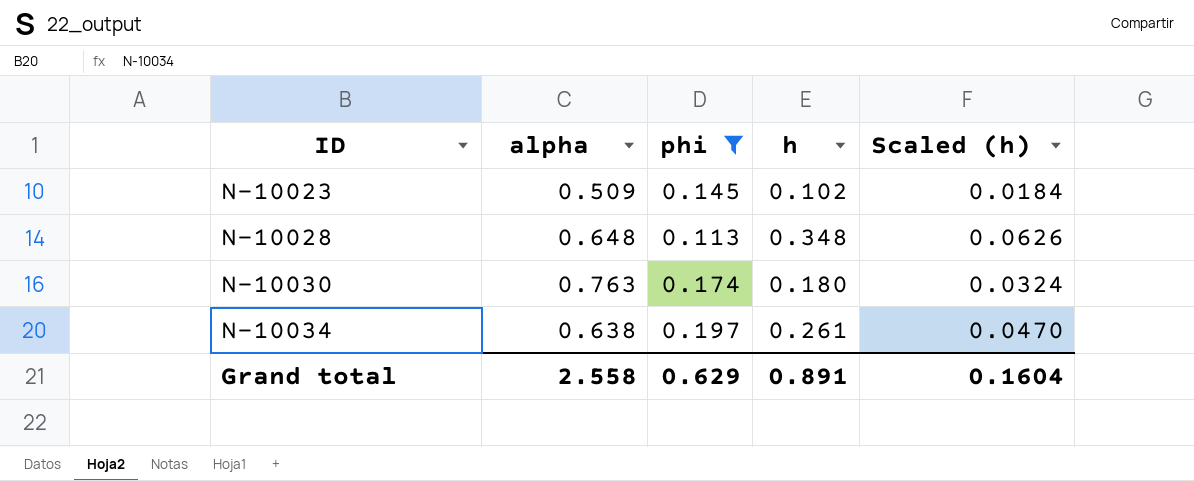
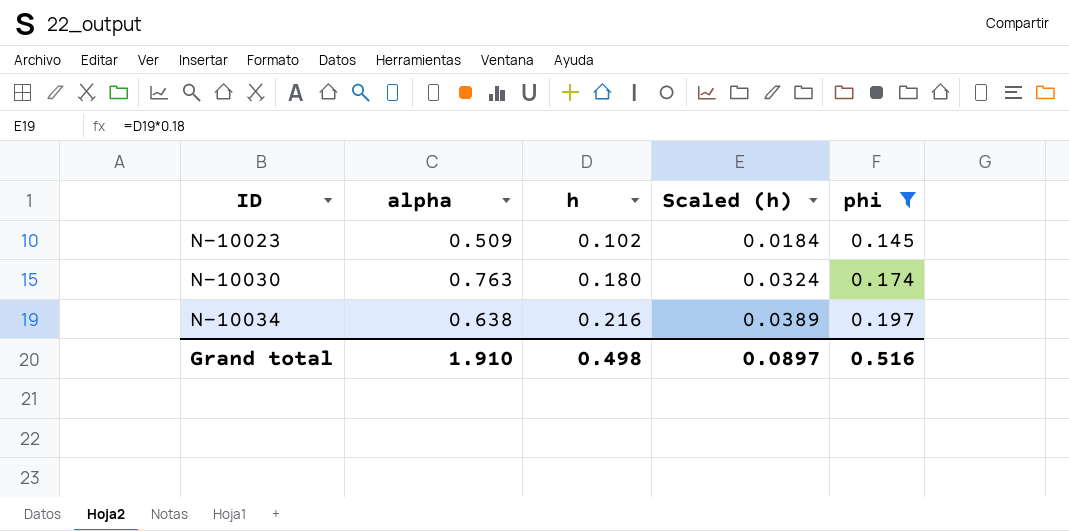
column phi | position: 3 -> 5
row N-10028: 0.648 | 0.113 | 0.348 | 0.0626 -> none
N-10034 | h: 0.261 -> 0.216
N-10034 | Scaled (h): 0.0470 -> 0.0389
Grand total | alpha: 2.558 -> 1.910
Grand total | h: 0.891 -> 0.498
Grand total | Scaled (h): 0.1604 -> 0.0897
Grand total | phi: 0.629 -> 0.516

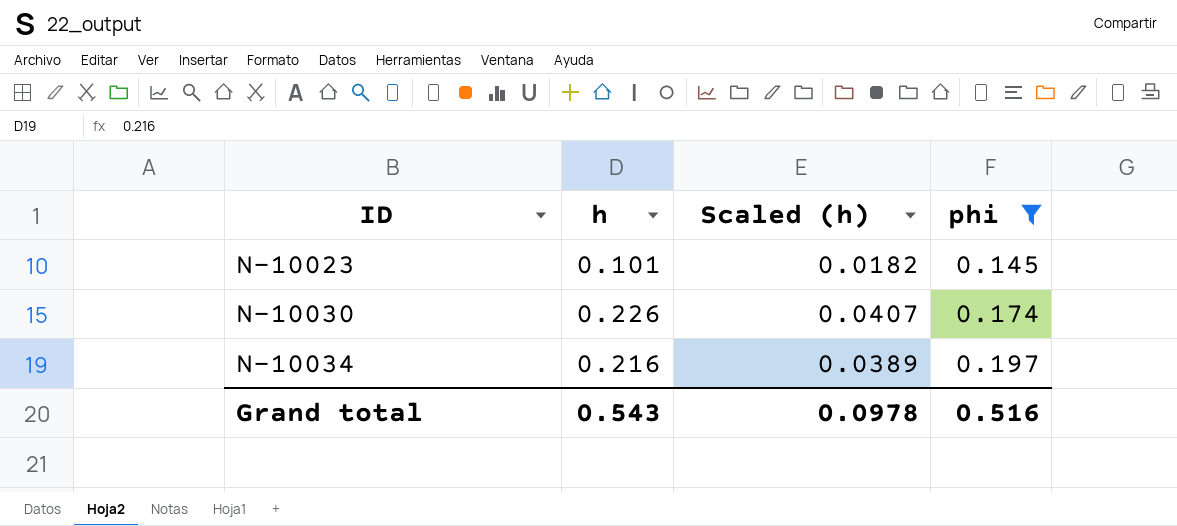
column alpha | position: 2 -> none
N-10023 | h: 0.102 -> 0.101
N-10023 | Scaled (h): 0.0184 -> 0.0182
N-10030 | h: 0.180 -> 0.226
N-10030 | Scaled (h): 0.0324 -> 0.0407
Grand total | h: 0.498 -> 0.543
Grand total | Scaled (h): 0.0897 -> 0.0978

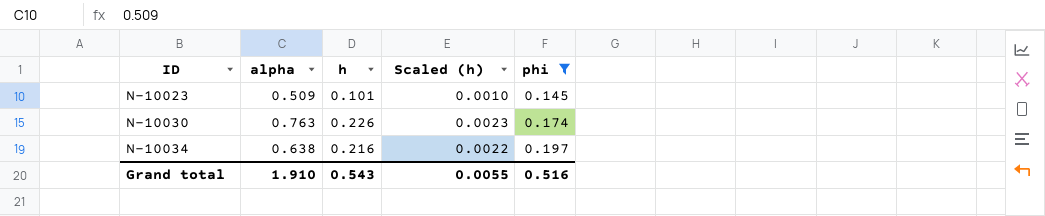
column alpha | position: none -> 2
column Scaled (h) | formula: [h] * 0.18 -> [h] * 0.01
Grand total | Scaled (h): 0.0978 -> 0.0055

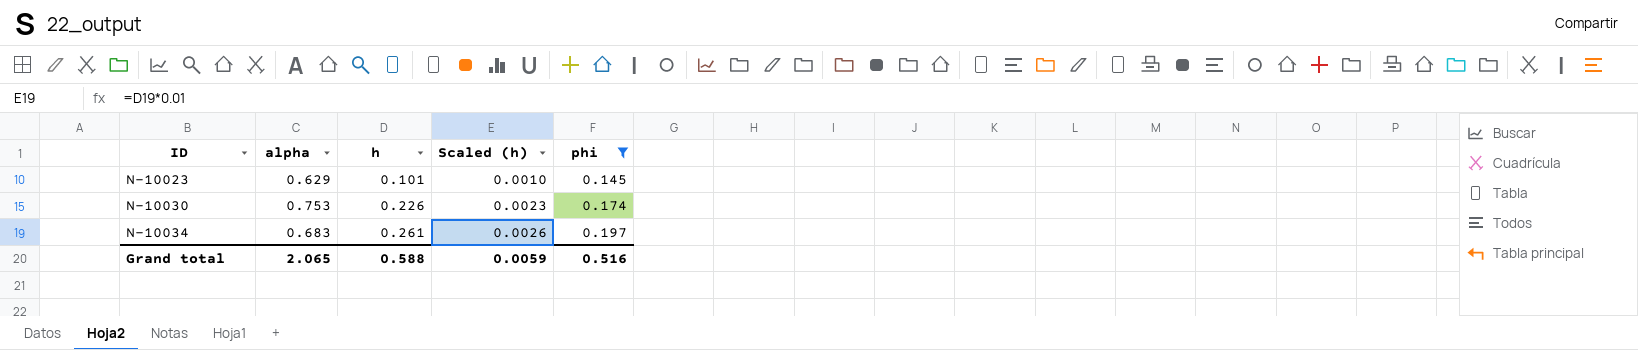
N-10023 | alpha: 0.509 -> 0.629
N-10030 | alpha: 0.763 -> 0.753
N-10034 | alpha: 0.638 -> 0.683
N-10034 | h: 0.216 -> 0.261
N-10034 | Scaled (h): 0.0022 -> 0.0026
Grand total | alpha: 1.910 -> 2.065
Grand total | h: 0.543 -> 0.588
Grand total | Scaled (h): 0.0055 -> 0.0059

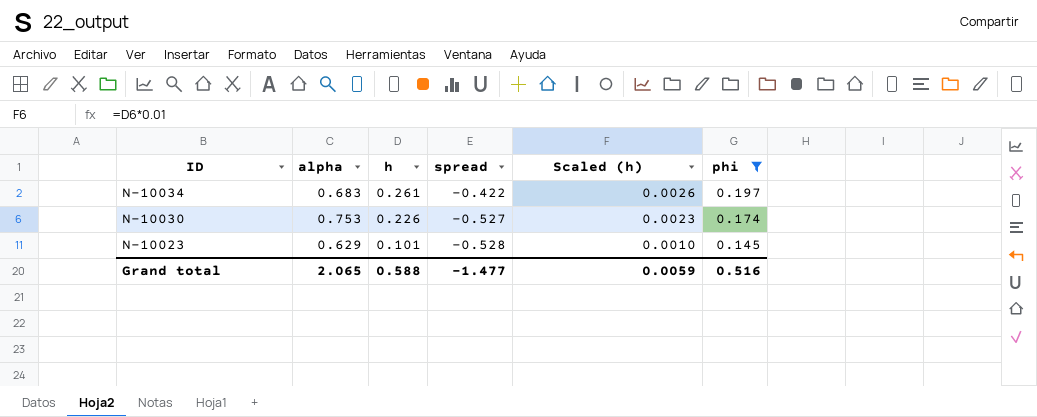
row order: ID ascending -> ID descending
column spread | formula: none -> [h] - [alpha]

